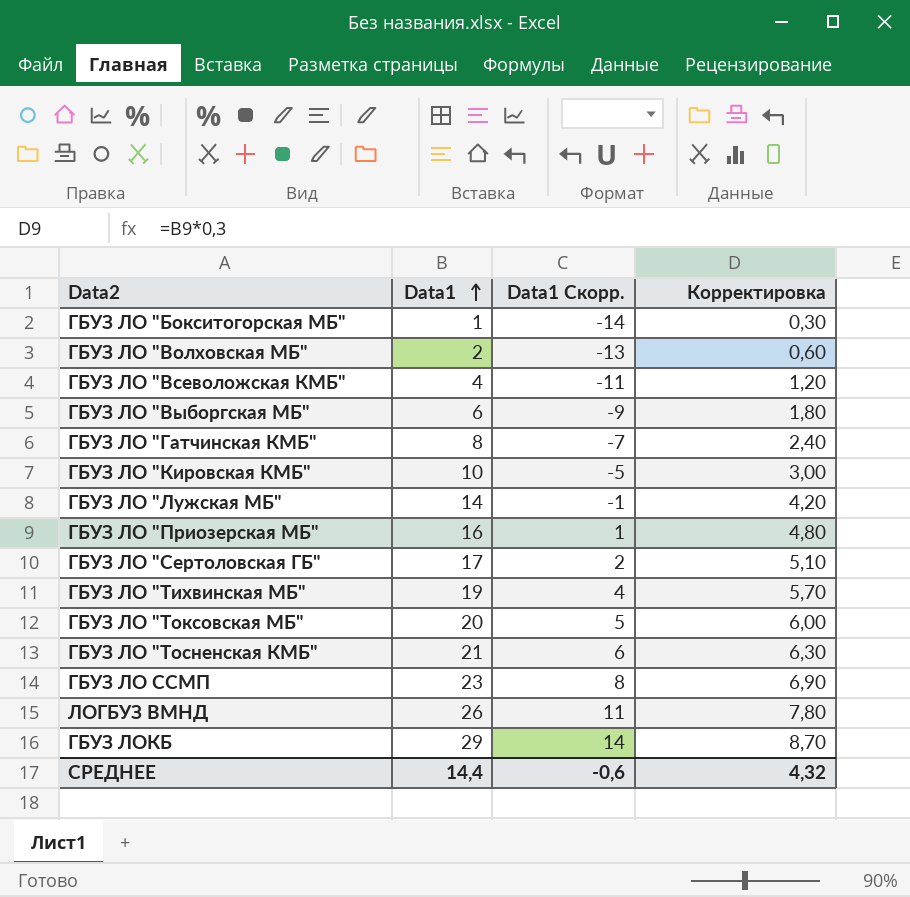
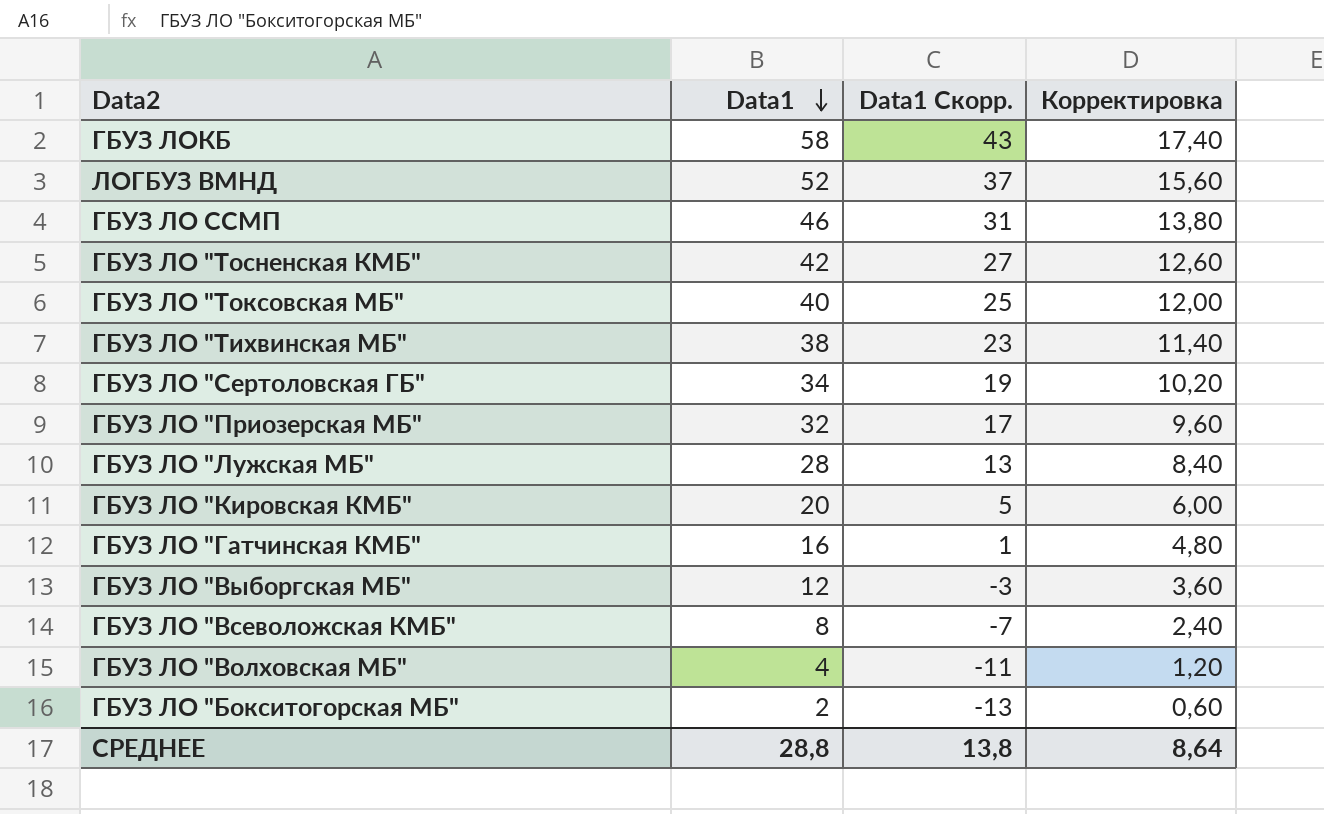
row order: Data1 ascending -> Data1 descending
ГБУЗ ЛОКБ | Data1: 29 -> 58
ГБУЗ ЛОКБ | Data1 Скорр.: 14 -> 43
ГБУЗ ЛОКБ | Корректировка: 8,70 -> 17,40
ЛОГБУЗ ВМНД | Data1: 26 -> 52
ЛОГБУЗ ВМНД | Data1 Скорр.: 11 -> 37
ЛОГБУЗ ВМНД | Корректировка: 7,80 -> 15,60
ГБУЗ ЛО ССМП | Data1: 23 -> 46
ГБУЗ ЛО ССМП | Data1 Скорр.: 8 -> 31
ГБУЗ ЛО ССМП | Корректировка: 6,90 -> 13,80
ГБУЗ ЛО "Тосненская КМБ" | Data1: 21 -> 42
ГБУЗ ЛО "Тосненская КМБ" | Data1 Скорр.: 6 -> 27
ГБУЗ ЛО "Тосненская КМБ" | Корректировка: 6,30 -> 12,60
ГБУЗ ЛО "Токсовская МБ" | Data1: 20 -> 40
ГБУЗ ЛО "Токсовская МБ" | Data1 Скорр.: 5 -> 25
ГБУЗ ЛО "Токсовская МБ" | Корректировка: 6,00 -> 12,00
ГБУЗ ЛО "Тихвинская МБ" | Data1: 19 -> 38
ГБУЗ ЛО "Тихвинская МБ" | Data1 Скорр.: 4 -> 23
ГБУЗ ЛО "Тихвинская МБ" | Корректировка: 5,70 -> 11,40
ГБУЗ ЛО "Сертоловская ГБ" | Data1: 17 -> 34
ГБУЗ ЛО "Сертоловская ГБ" | Data1 Скорр.: 2 -> 19
ГБУЗ ЛО "Сертоловская ГБ" | Корректировка: 5,10 -> 10,20
ГБУЗ ЛО "Приозерская МБ" | Data1: 16 -> 32
ГБУЗ ЛО "Приозерская МБ" | Data1 Скорр.: 1 -> 17
ГБУЗ ЛО "Приозерская МБ" | Корректировка: 4,80 -> 9,60
ГБУЗ ЛО "Лужская МБ" | Data1: 14 -> 28
ГБУЗ ЛО "Лужская МБ" | Data1 Скорр.: -1 -> 13
ГБУЗ ЛО "Лужская МБ" | Корректировка: 4,20 -> 8,40
ГБУЗ ЛО "Кировская КМБ" | Data1: 10 -> 20
ГБУЗ ЛО "Кировская КМБ" | Data1 Скорр.: -5 -> 5
ГБУЗ ЛО "Кировская КМБ" | Корректировка: 3,00 -> 6,00
ГБУЗ ЛО "Гатчинская КМБ" | Data1: 8 -> 16
ГБУЗ ЛО "Гатчинская КМБ" | Data1 Скорр.: -7 -> 1
ГБУЗ ЛО "Гатчинская КМБ" | Корректировка: 2,40 -> 4,80
ГБУЗ ЛО "Выборгская МБ" | Data1: 6 -> 12
ГБУЗ ЛО "Выборгская МБ" | Data1 Скорр.: -9 -> -3
ГБУЗ ЛО "Выборгская МБ" | Корректировка: 1,80 -> 3,60
ГБУЗ ЛО "Всеволожская КМБ" | Data1: 4 -> 8
ГБУЗ ЛО "Всеволожская КМБ" | Data1 Скорр.: -11 -> -7
ГБУЗ ЛО "Всеволожская КМБ" | Корректировка: 1,20 -> 2,40
ГБУЗ ЛО "Волховская МБ" | Data1: 2 -> 4
ГБУЗ ЛО "Волховская МБ" | Data1 Скорр.: -13 -> -11
ГБУЗ ЛО "Волховская МБ" | Корректировка: 0,60 -> 1,20
ГБУЗ ЛО "Бокситогорская МБ" | Data1: 1 -> 2
ГБУЗ ЛО "Бокситогорская МБ" | Data1 Скорр.: -14 -> -13
ГБУЗ ЛО "Бокситогорская МБ" | Корректировка: 0,30 -> 0,60
СРЕДНЕЕ | Data1: 14,4 -> 28,8
СРЕДНЕЕ | Data1 Скорр.: -0,6 -> 13,8
СРЕДНЕЕ | Корректировка: 4,32 -> 8,64

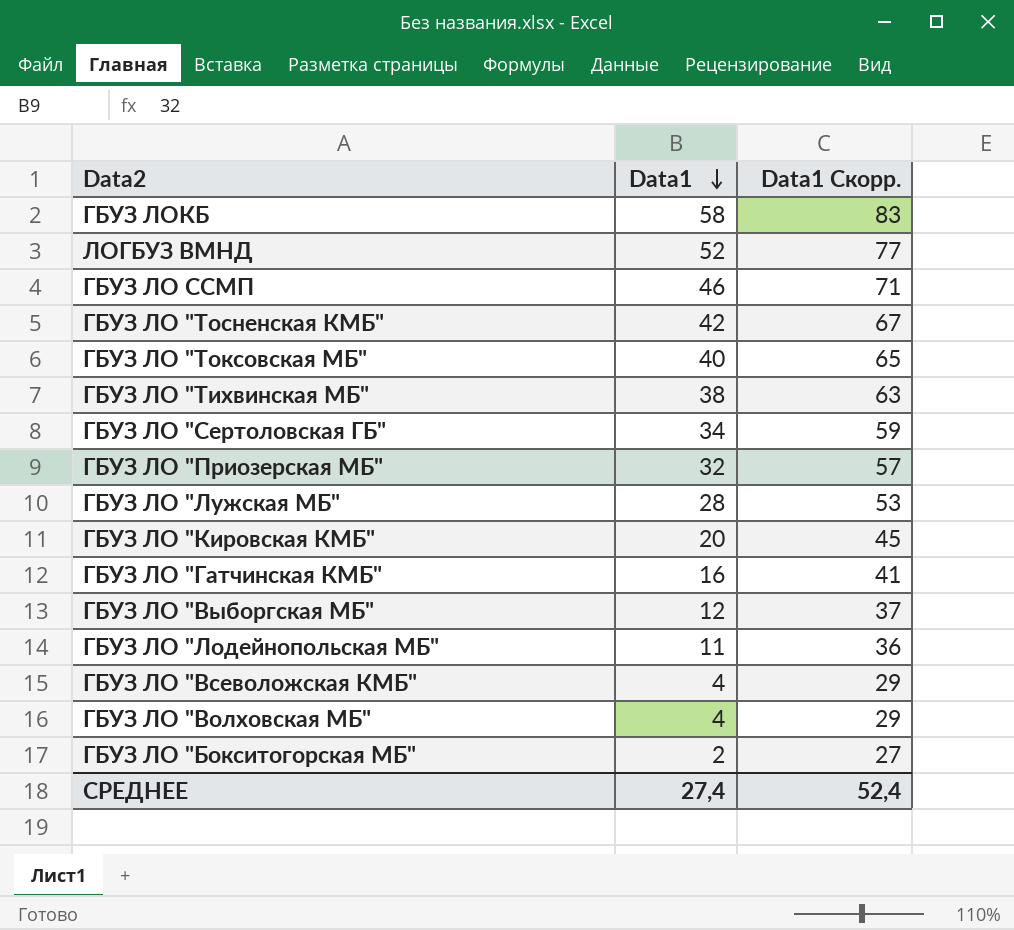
column Корректировка | formula: [Data1] * 0,3 -> none
column Data1 Скорр. | formula: [Data1] - 15 -> [Data1] + 25
row ГБУЗ ЛО "Лодейнопольская МБ": none -> 11 | 36
ГБУЗ ЛО "Всеволожская КМБ" | Data1: 8 -> 4
СРЕДНЕЕ | Data1: 28,8 -> 27,4
СРЕДНЕЕ | Data1 Скорр.: 13,8 -> 52,4

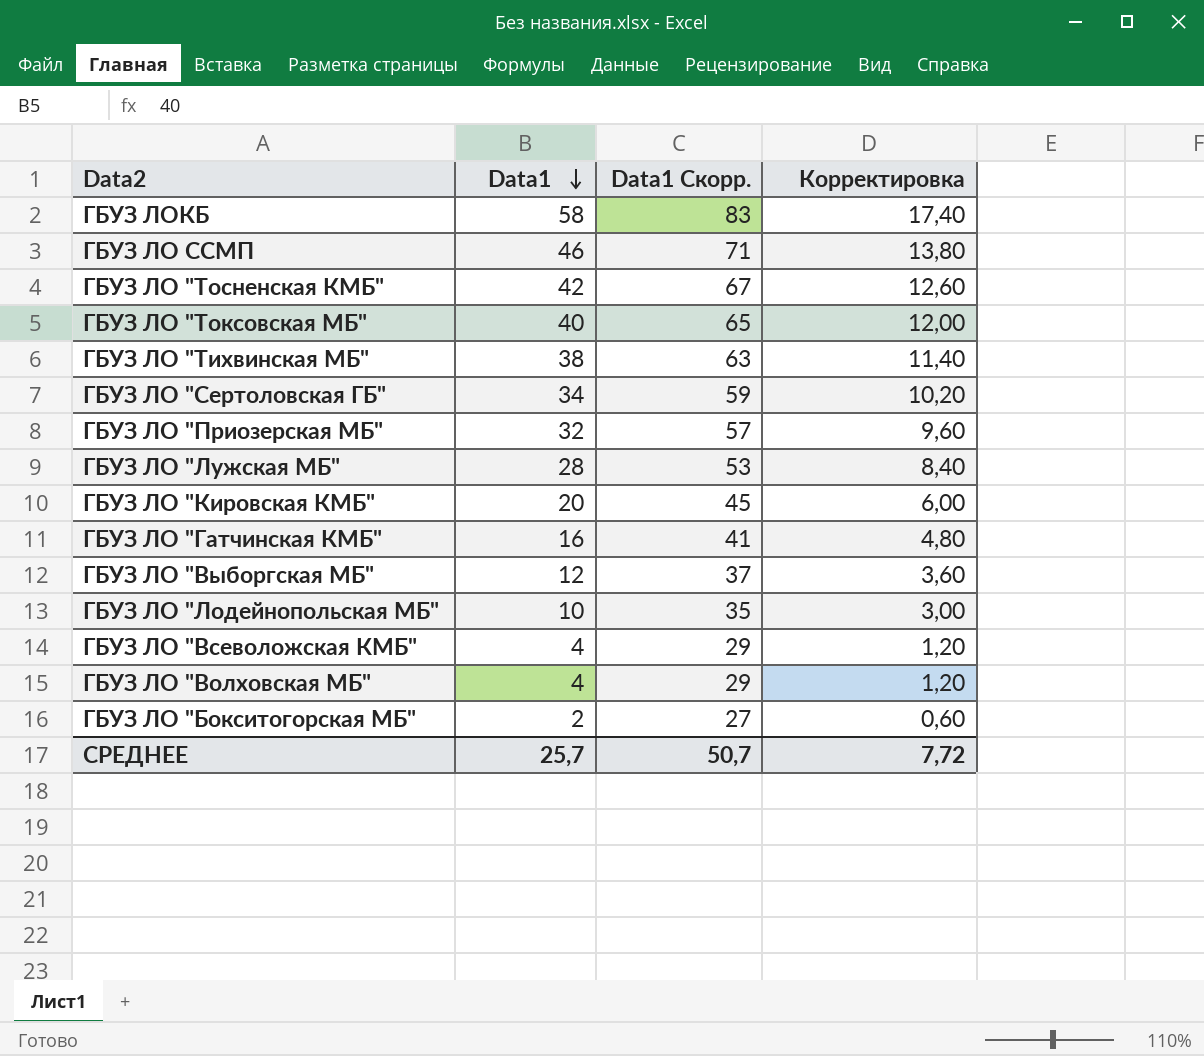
column Корректировка | formula: none -> [Data1] * 0,3
row ЛОГБУЗ ВМНД: 52 | 77 -> none
ГБУЗ ЛО "Лодейнопольская МБ" | Data1: 11 -> 10
ГБУЗ ЛО "Лодейнопольская МБ" | Data1 Скорр.: 36 -> 35
СРЕДНЕЕ | Data1: 27,4 -> 25,7
СРЕДНЕЕ | Data1 Скорр.: 52,4 -> 50,7

